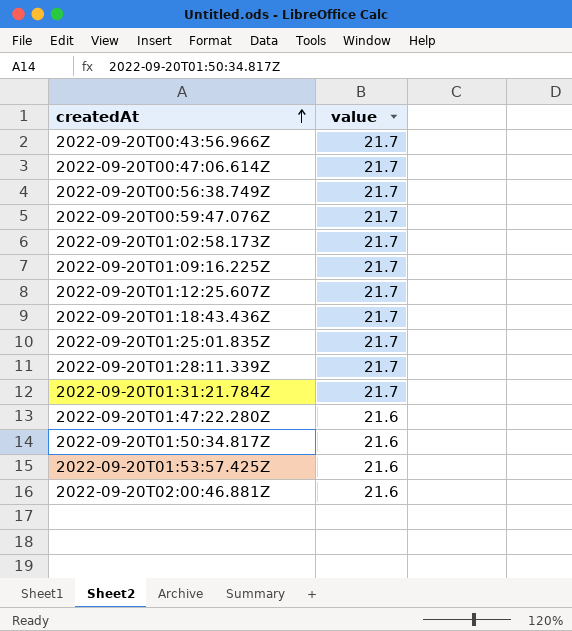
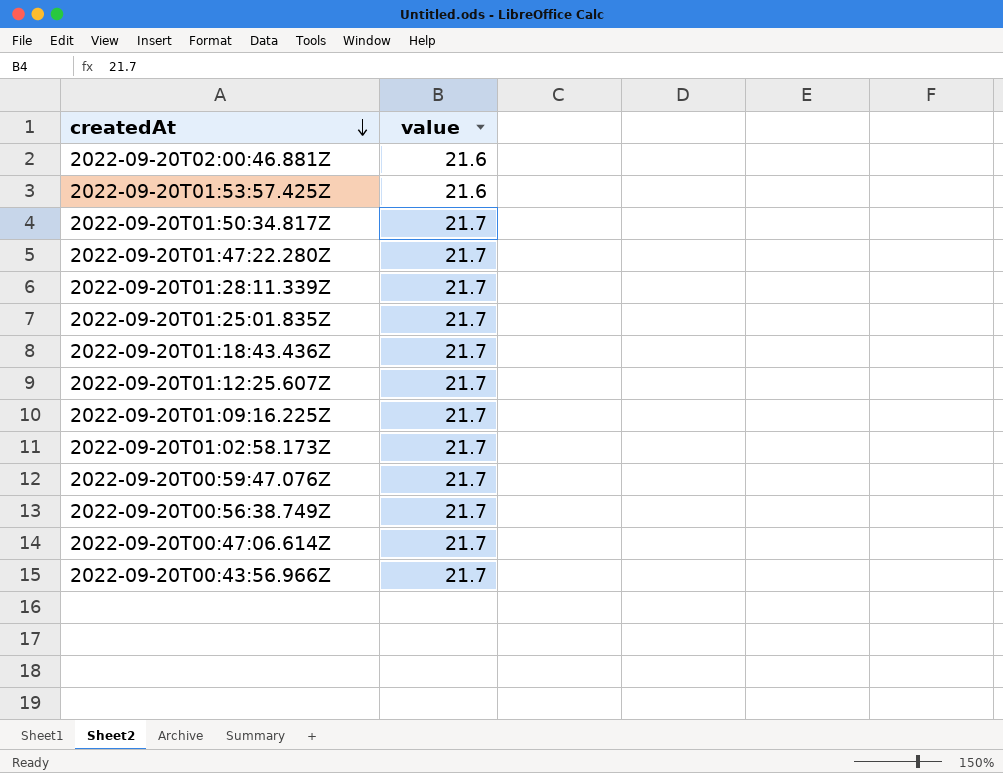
row order: createdAt ascending -> createdAt descending
row 2022-09-20T01:31:21.784Z: 21.7 -> none
2022-09-20T01:50:34.817Z | value: 21.6 -> 21.7
2022-09-20T01:47:22.280Z | value: 21.6 -> 21.7

